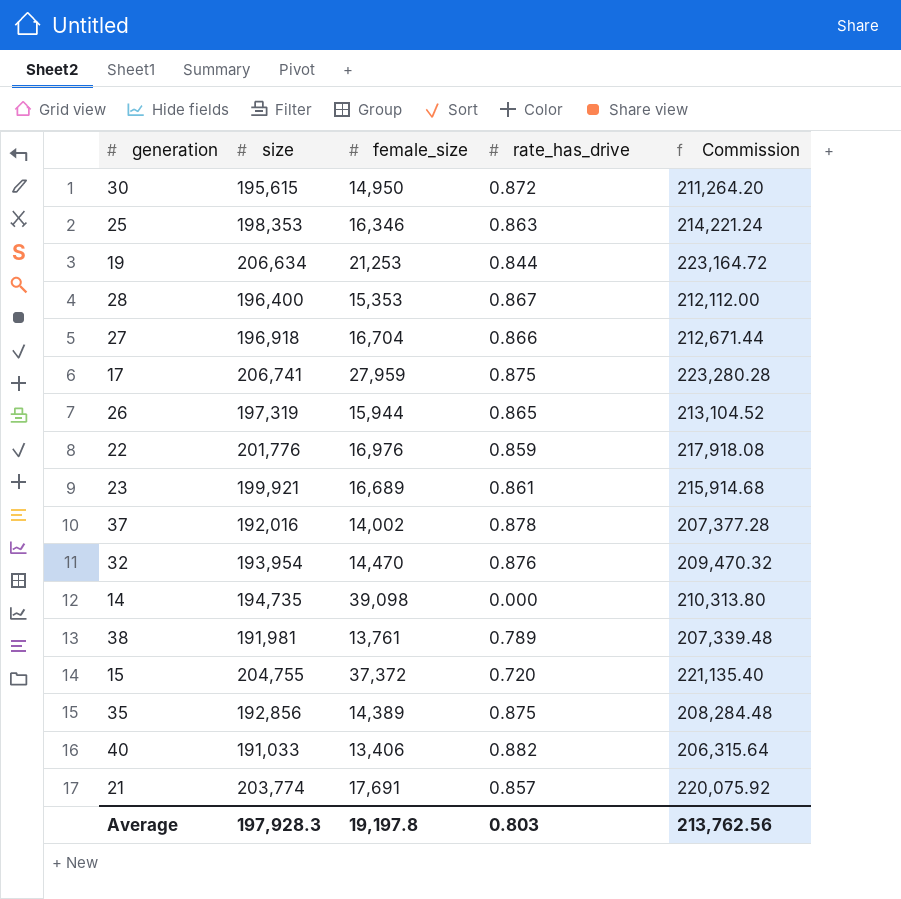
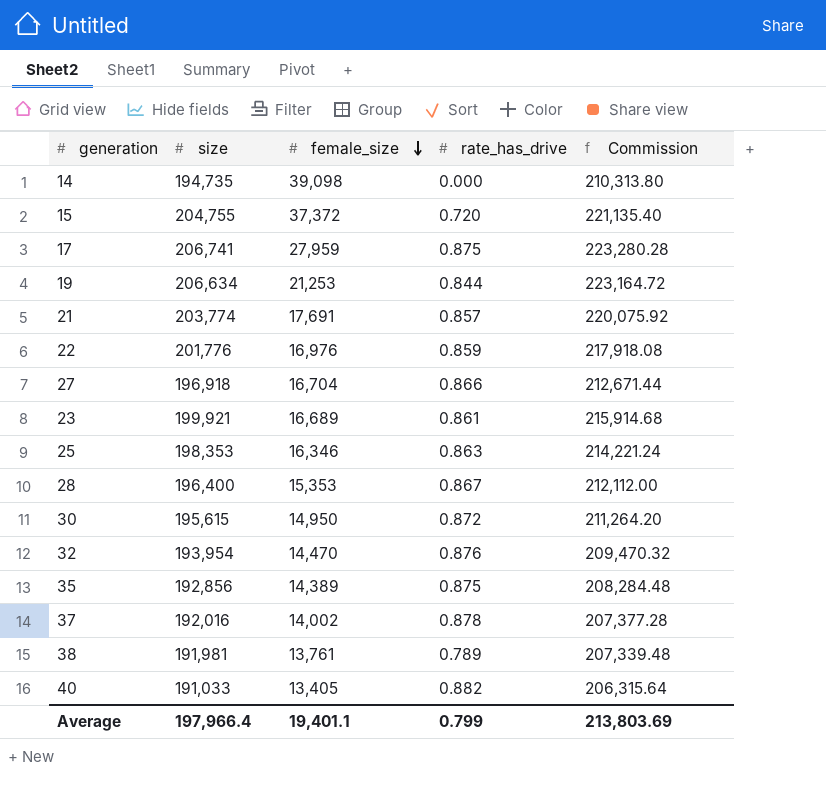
row order: none -> female_size descending
row 26: 197,319 | 15,944 | 0.865 | 213,104.52 -> none
40 | female_size: 13,406 -> 13,405
Average | size: 197,928.3 -> 197,966.4
Average | female_size: 19,197.8 -> 19,401.1
Average | rate_has_drive: 0.803 -> 0.799
Average | Commission: 213,762.56 -> 213,803.69

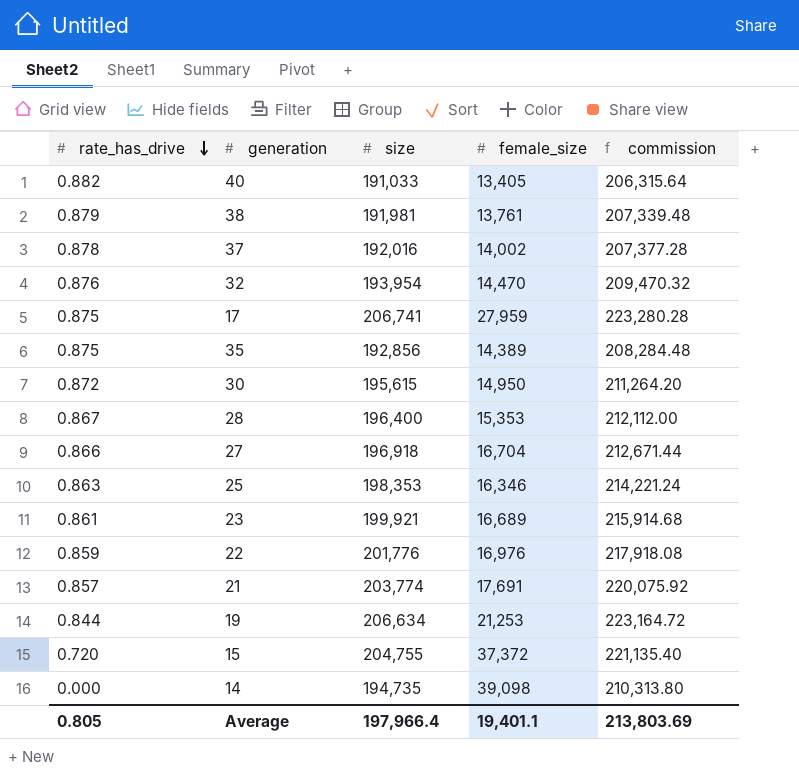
row order: female_size descending -> rate_has_drive descending
column rate_has_drive | position: 4 -> 1
column name: Commission -> commission
38 | rate_has_drive: 0.789 -> 0.879
Average | rate_has_drive: 0.799 -> 0.805

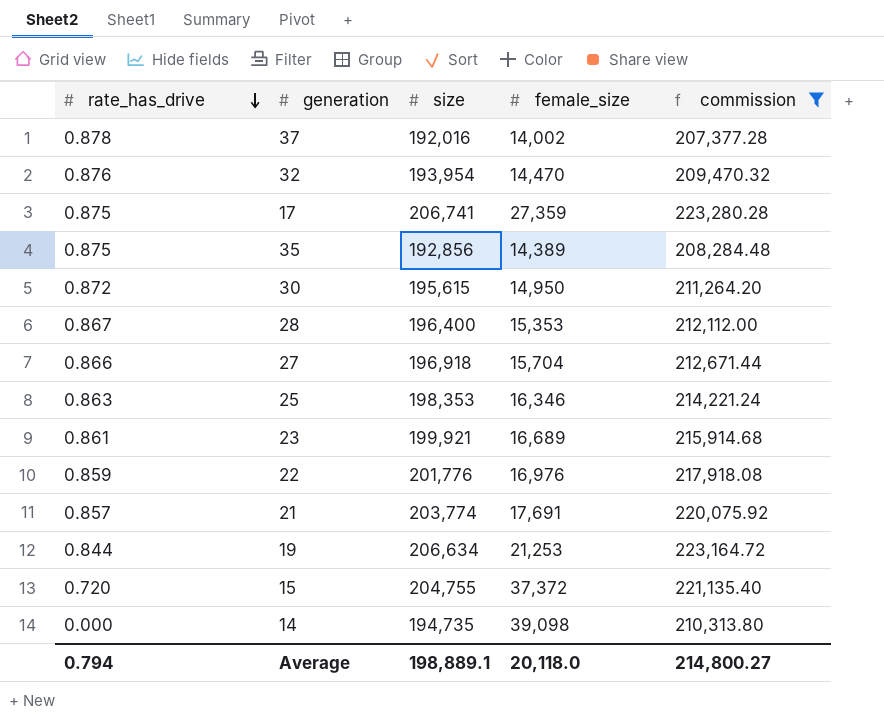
filter: none -> commission >= 207,377.28
17 | female_size: 27,959 -> 27,359
27 | female_size: 16,704 -> 15,704
Average | rate_has_drive: 0.805 -> 0.794
Average | size: 197,966.4 -> 198,889.1
Average | female_size: 19,401.1 -> 20,118.0
Average | commission: 213,803.69 -> 214,800.27

